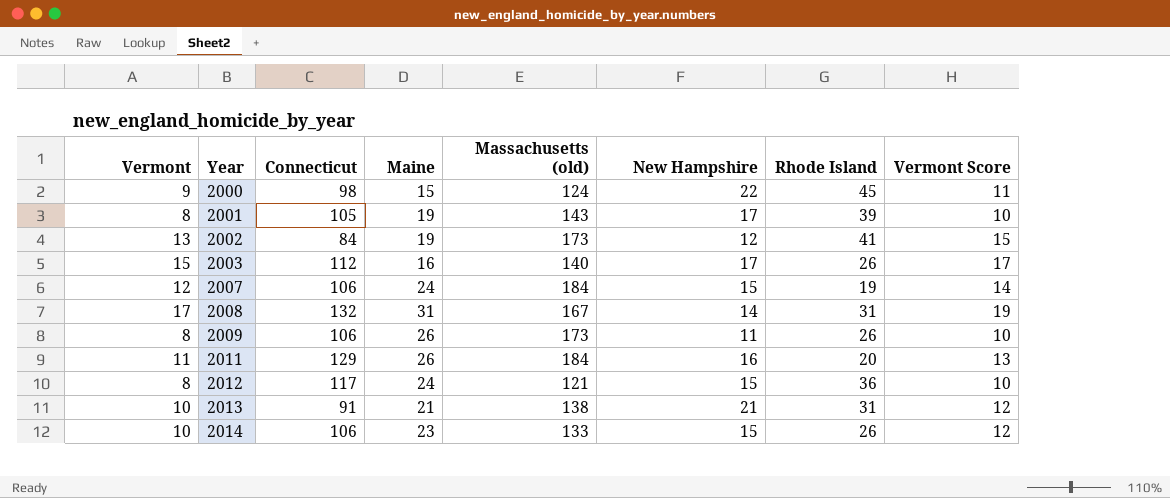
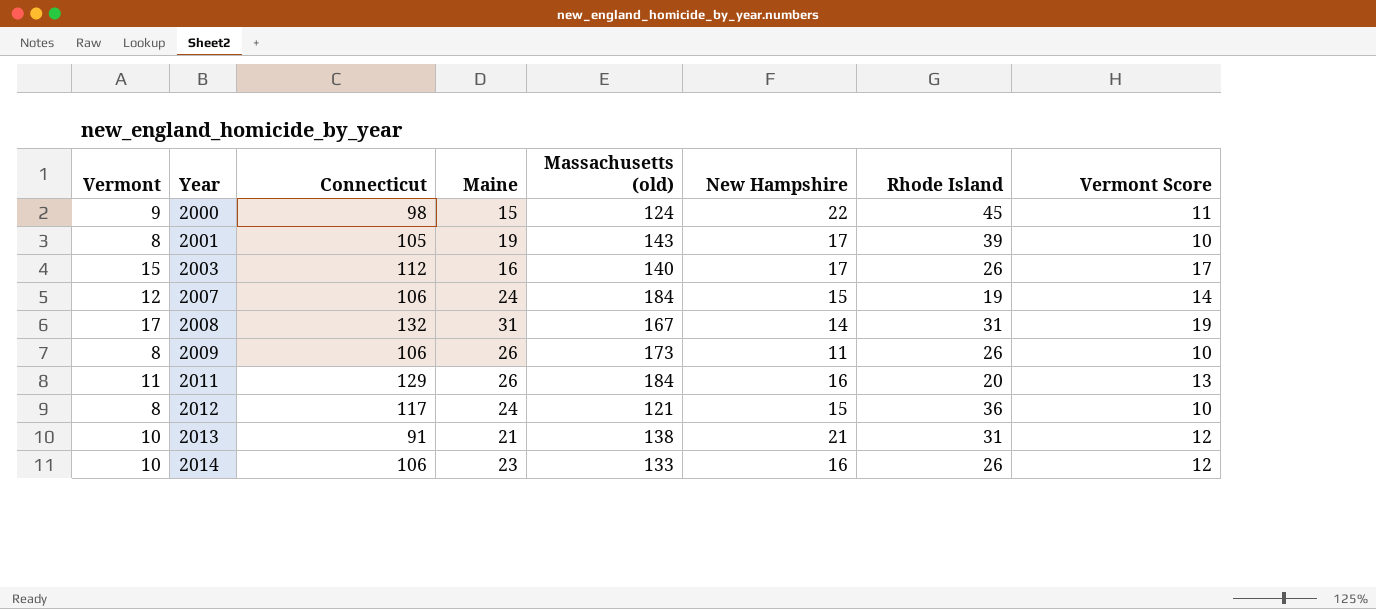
row 2002: 13 | 84 | 19 | 173 | 12 | 41 | 15 -> none
2014 | New Hampshire: 15 -> 16

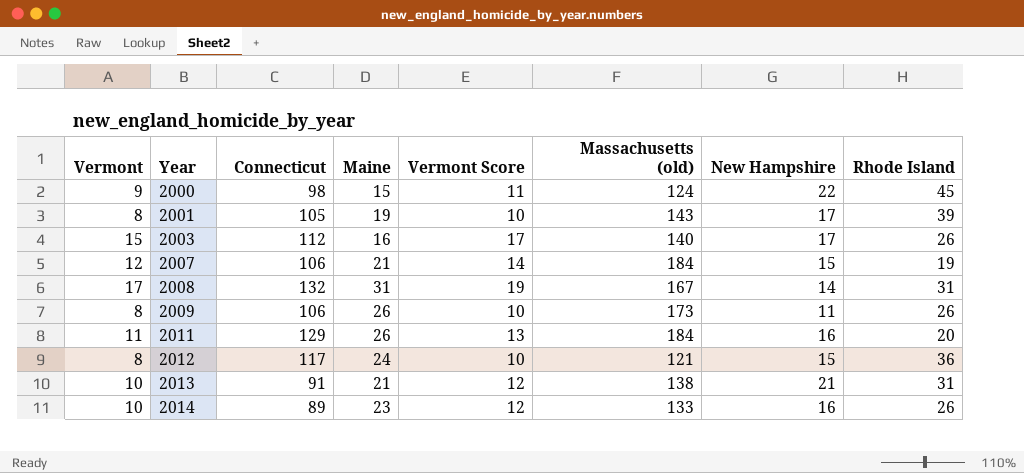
column Vermont Score | position: 8 -> 5
2007 | Maine: 24 -> 21
2014 | Connecticut: 106 -> 89

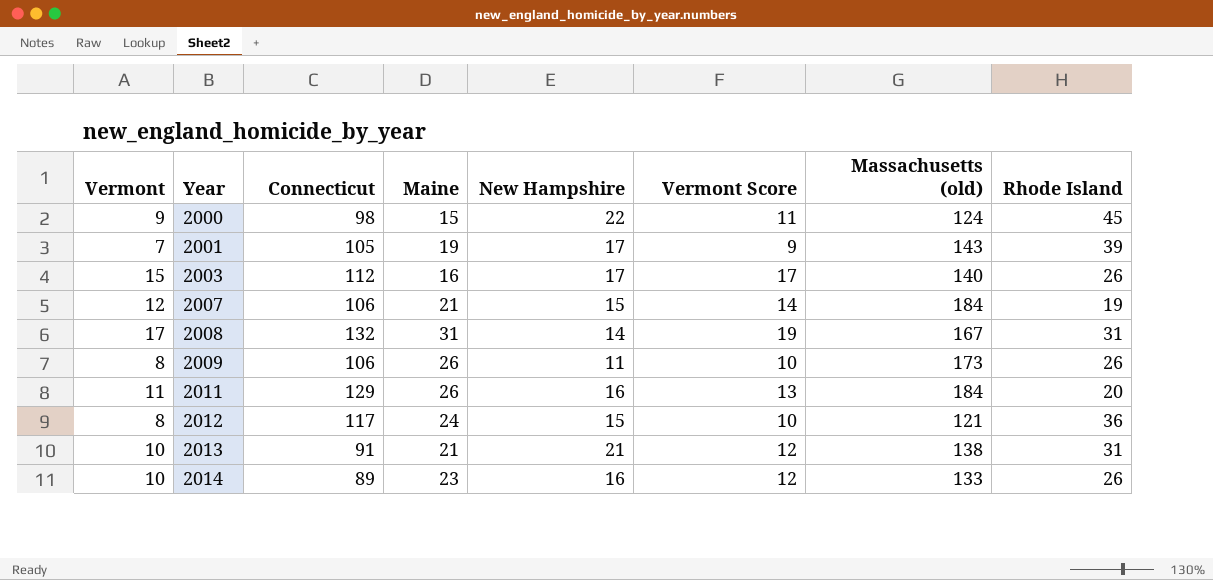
column New Hampshire | position: 7 -> 5
2001 | Vermont: 8 -> 7
2001 | Vermont Score: 10 -> 9

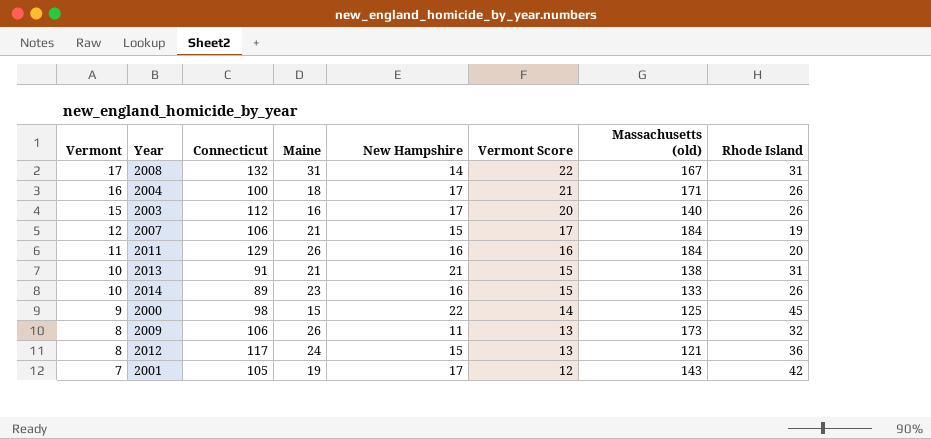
row order: Year ascending -> Vermont descending
column Vermont Score | formula: [Vermont] + 2 -> [Vermont] + 5
row 2004: none -> 16 | 100 | 18 | 17 | 21 | 171 | 26
2000 | Massachusetts (old): 124 -> 125
2009 | Rhode Island: 26 -> 32
2001 | Rhode Island: 39 -> 42

